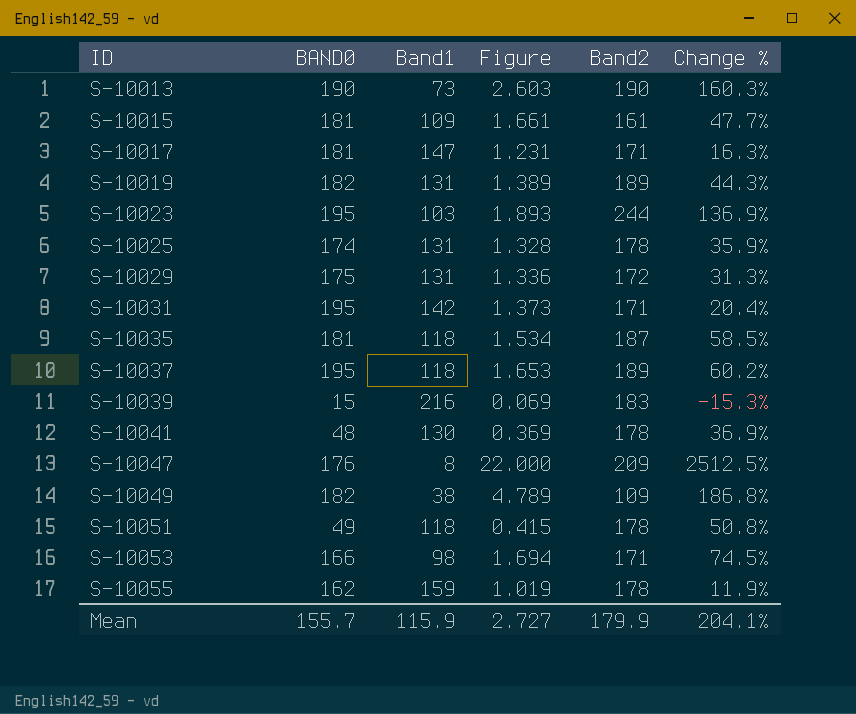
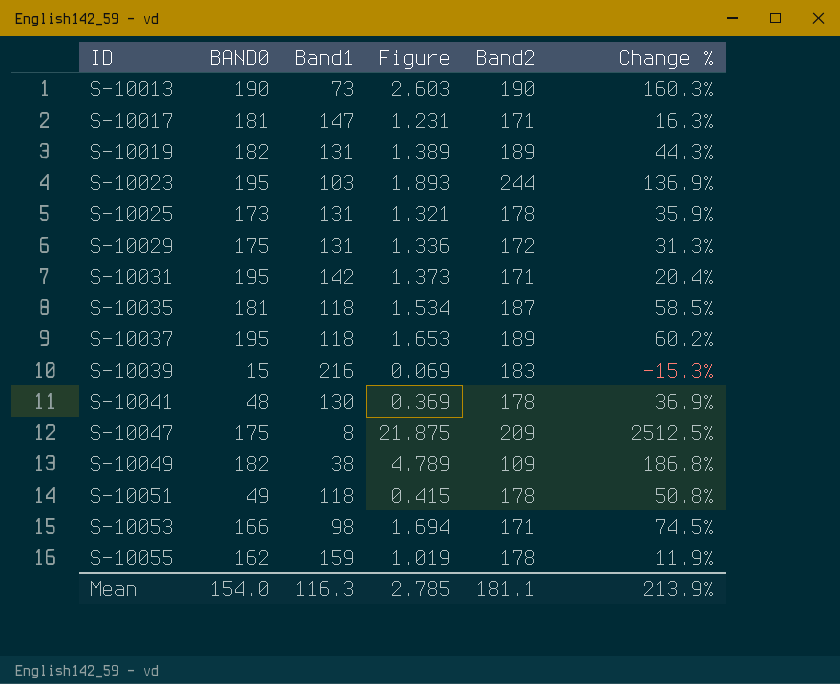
row S-10015: 181 | 109 | 1.661 | 161 | 47.7% -> none
S-10025 | BAND0: 174 -> 173
S-10025 | Figure: 1.328 -> 1.321
S-10047 | BAND0: 176 -> 175
S-10047 | Figure: 22.000 -> 21.875
Mean | BAND0: 155.7 -> 154.0
Mean | Band1: 115.9 -> 116.3
Mean | Figure: 2.727 -> 2.785
Mean | Band2: 179.9 -> 181.1
Mean | Change %: 204.1% -> 213.9%

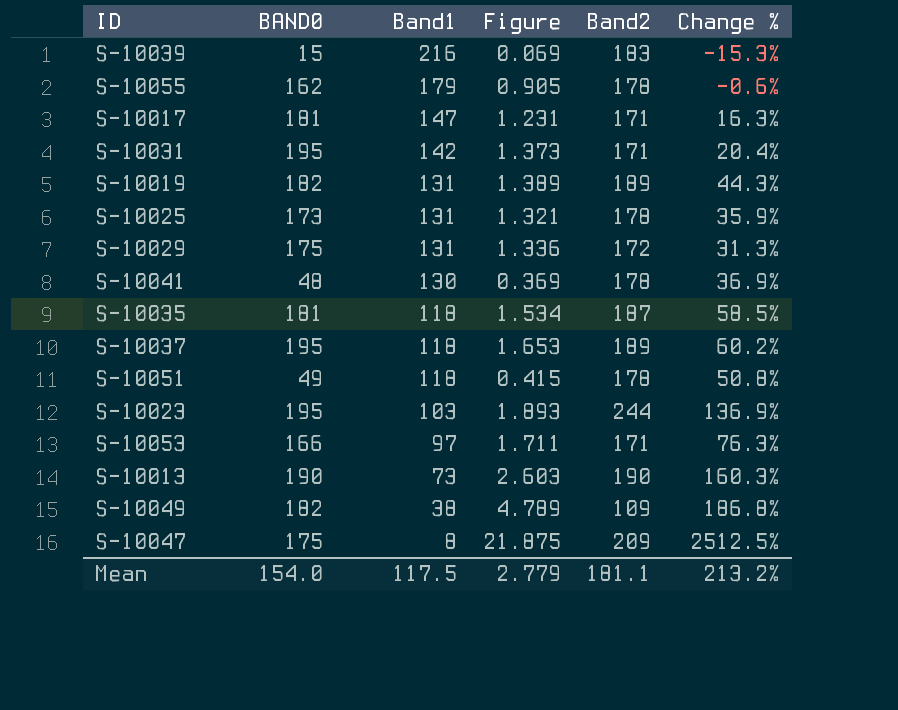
row order: ID ascending -> Band1 descending
S-10055 | Band1: 159 -> 179
S-10055 | Figure: 1.019 -> 0.905
S-10055 | Change %: 11.9% -> -0.6%
S-10053 | Band1: 98 -> 97
S-10053 | Figure: 1.694 -> 1.711
S-10053 | Change %: 74.5% -> 76.3%
Mean | Band1: 116.3 -> 117.5
Mean | Figure: 2.785 -> 2.779
Mean | Change %: 213.9% -> 213.2%

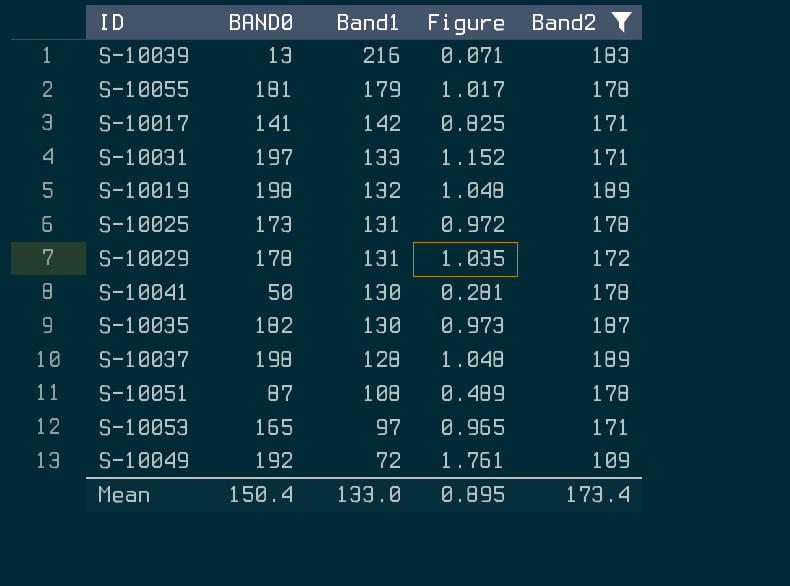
filter: none -> Band2 <= 189
column Change % | formula: ([Band2] - [Band1]) / [Band1] -> none
column Figure | formula: [BAND0] / [Band1] -> [BAND0] / [Band2]
S-10039 | BAND0: 15 -> 13
S-10055 | BAND0: 162 -> 181
S-10017 | BAND0: 181 -> 141
S-10017 | Band1: 147 -> 142
S-10031 | BAND0: 195 -> 197
S-10031 | Band1: 142 -> 133
S-10019 | BAND0: 182 -> 198
S-10019 | Band1: 131 -> 132
S-10029 | BAND0: 175 -> 178
S-10041 | BAND0: 48 -> 50
S-10035 | BAND0: 181 -> 182
S-10035 | Band1: 118 -> 130
S-10037 | BAND0: 195 -> 198
S-10037 | Band1: 118 -> 128
S-10051 | BAND0: 49 -> 87
S-10051 | Band1: 118 -> 108
S-10053 | BAND0: 166 -> 165
S-10049 | BAND0: 182 -> 192
S-10049 | Band1: 38 -> 72
Mean | BAND0: 154.0 -> 150.4
Mean | Band1: 117.5 -> 133.0
Mean | Figure: 2.779 -> 0.895
Mean | Band2: 181.1 -> 173.4

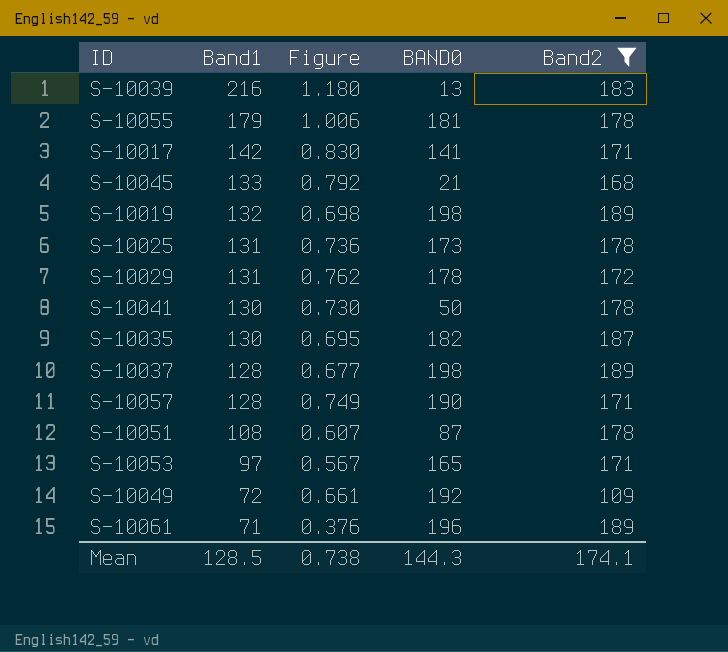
column Figure | formula: [BAND0] / [Band2] -> [Band1] / [Band2]
column BAND0 | position: 2 -> 4
row S-10031: 197 | 133 | 1.152 | 171 -> none
row S-10045: none -> 133 | 0.792 | 21 | 168
row S-10057: none -> 128 | 0.749 | 190 | 171
row S-10061: none -> 71 | 0.376 | 196 | 189
Mean | Band1: 133.0 -> 128.5
Mean | Figure: 0.895 -> 0.738
Mean | BAND0: 150.4 -> 144.3
Mean | Band2: 173.4 -> 174.1

